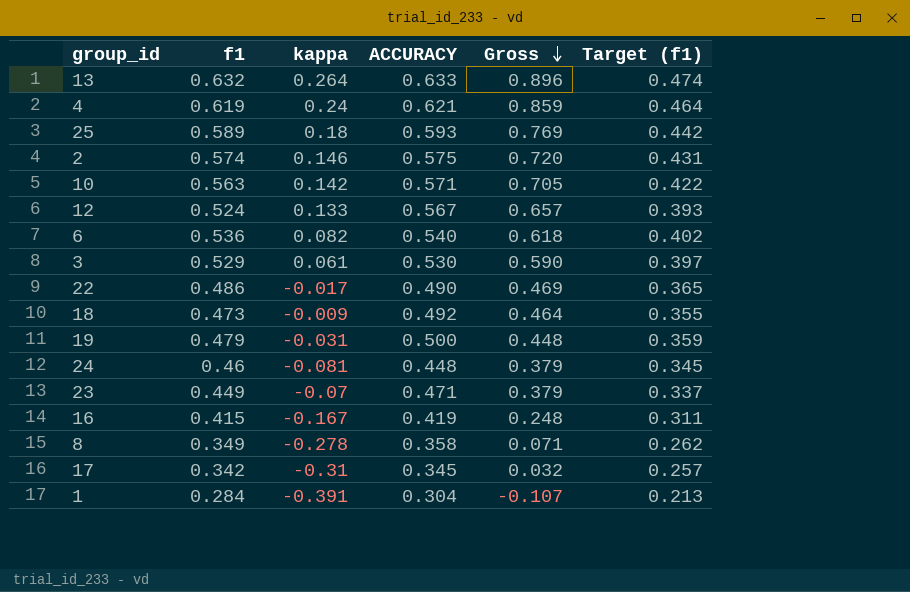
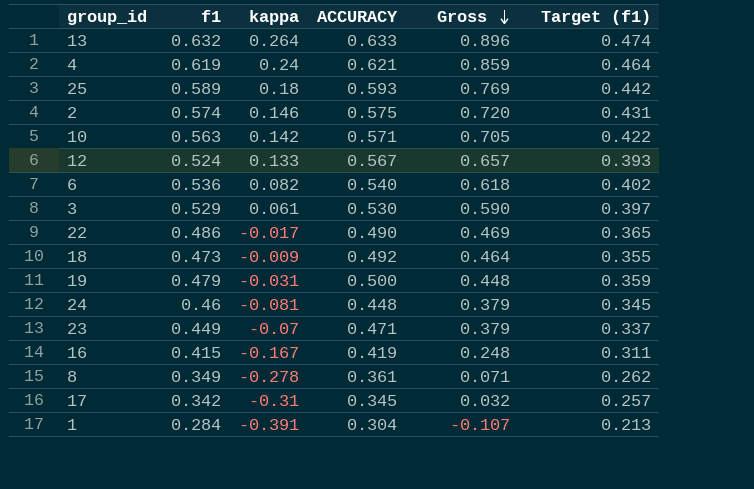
8 | ACCURACY: 0.358 -> 0.361

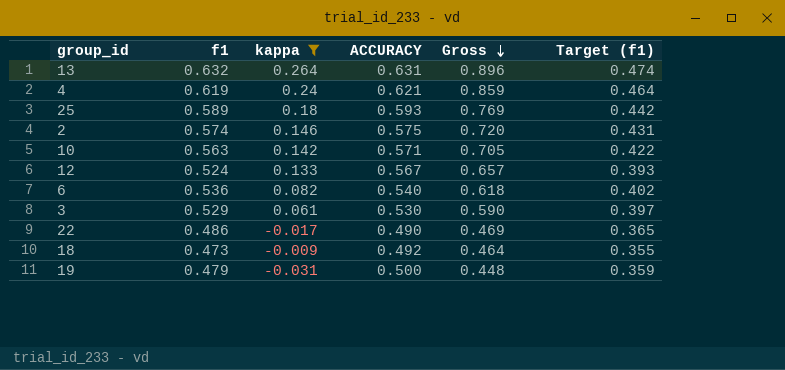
filter: none -> kappa >= -0.031
13 | ACCURACY: 0.633 -> 0.631

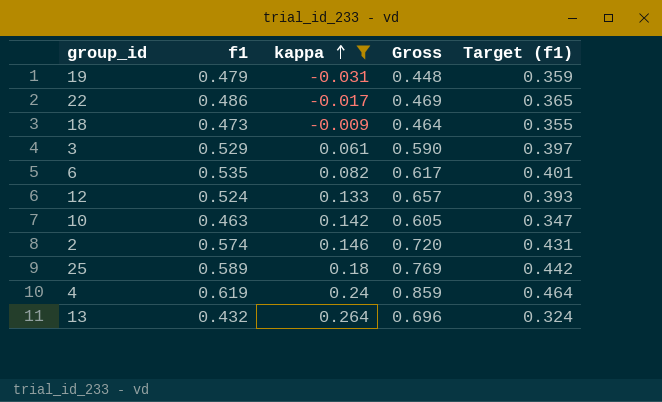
row order: Gross descending -> kappa ascending
column ACCURACY | position: 4 -> none
6 | f1: 0.536 -> 0.535
6 | Gross: 0.618 -> 0.617
6 | Target (f1): 0.402 -> 0.401
10 | f1: 0.563 -> 0.463
10 | Gross: 0.705 -> 0.605
10 | Target (f1): 0.422 -> 0.347
13 | f1: 0.632 -> 0.432
13 | Gross: 0.896 -> 0.696
13 | Target (f1): 0.474 -> 0.324

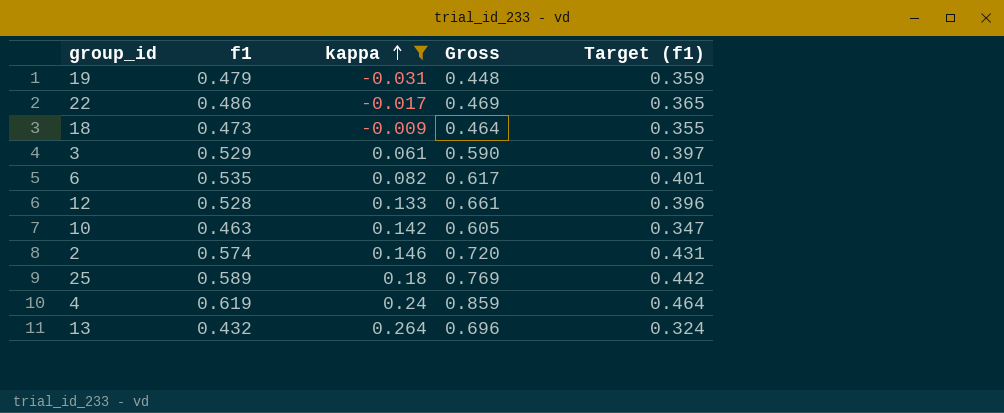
12 | f1: 0.524 -> 0.528
12 | Gross: 0.657 -> 0.661
12 | Target (f1): 0.393 -> 0.396

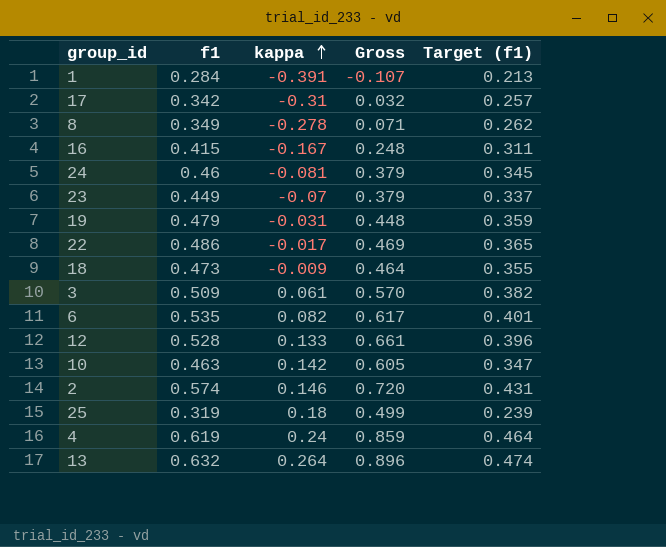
filter: kappa >= -0.031 -> none
3 | f1: 0.529 -> 0.509
3 | Gross: 0.590 -> 0.570
3 | Target (f1): 0.397 -> 0.382
25 | f1: 0.589 -> 0.319
25 | Gross: 0.769 -> 0.499
25 | Target (f1): 0.442 -> 0.239
13 | f1: 0.432 -> 0.632
13 | Gross: 0.696 -> 0.896
13 | Target (f1): 0.324 -> 0.474

